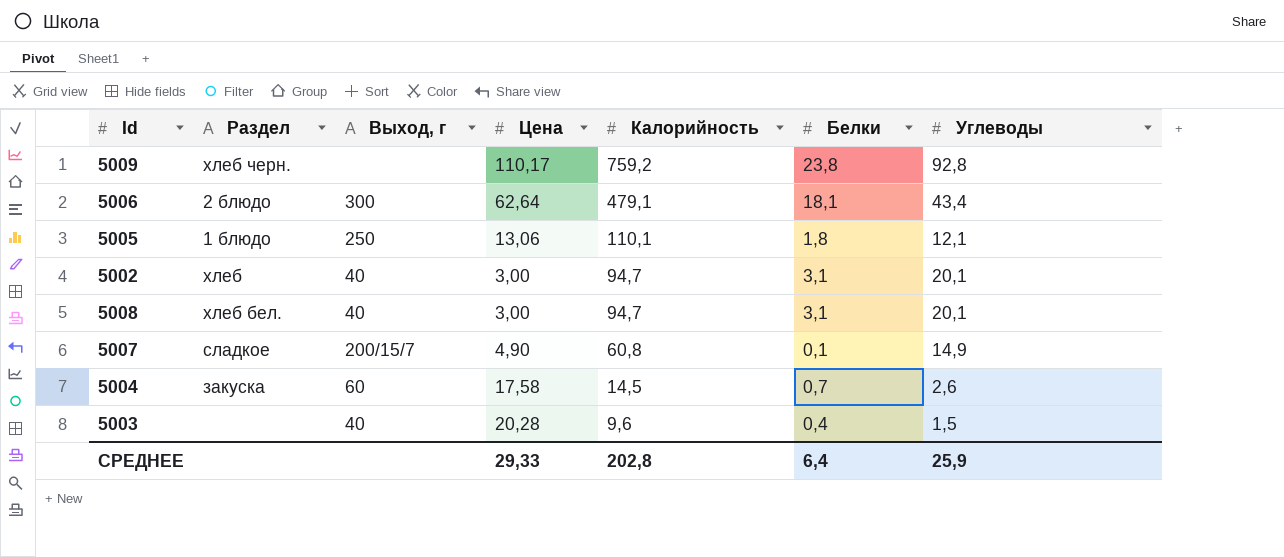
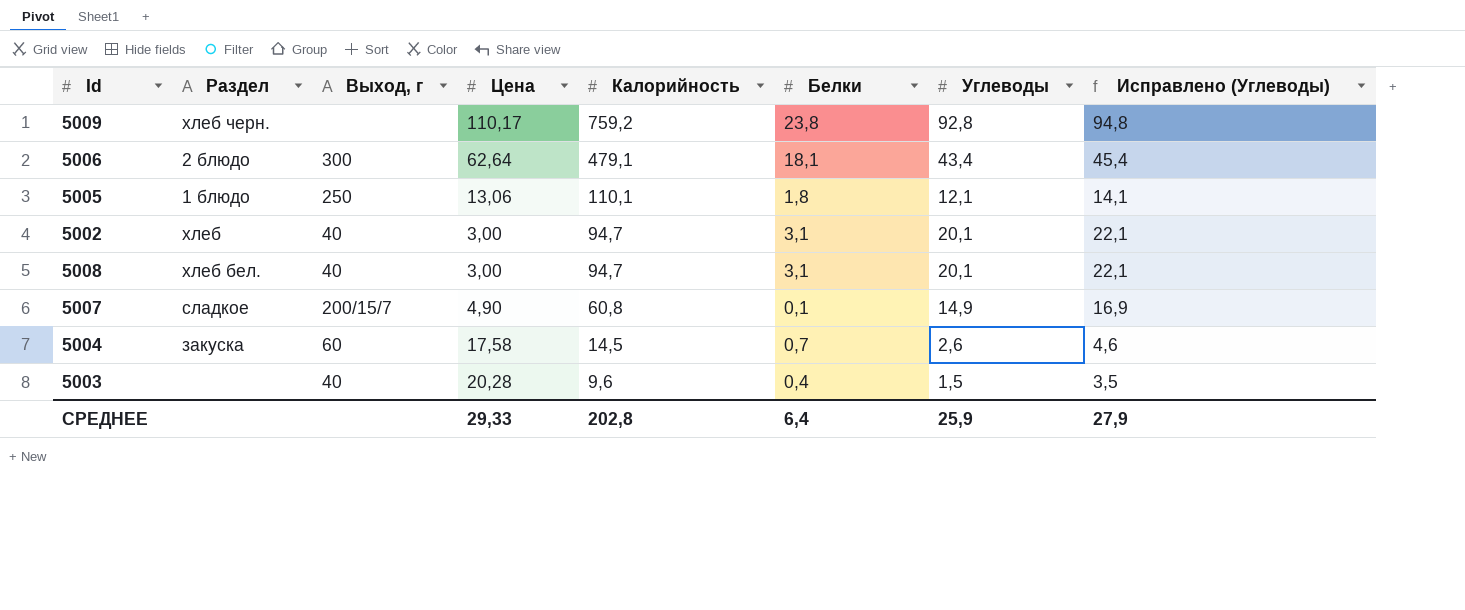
column Исправлено (Углеводы) | formula: none -> [Углеводы] + 2

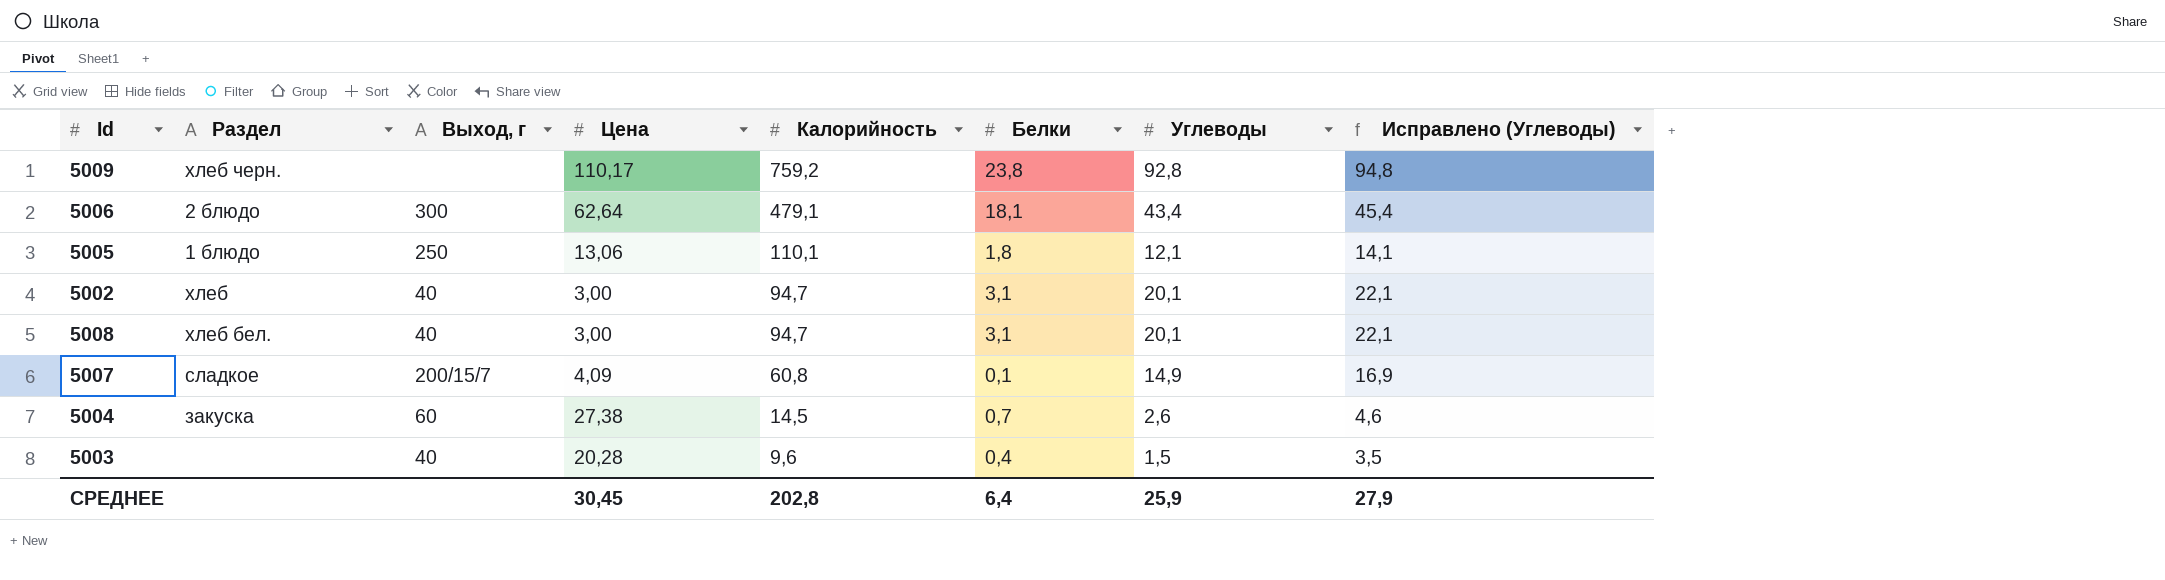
5007 | Цена: 4,90 -> 4,09
5004 | Цена: 17,58 -> 27,38
СРЕДНЕЕ | Цена: 29,33 -> 30,45

